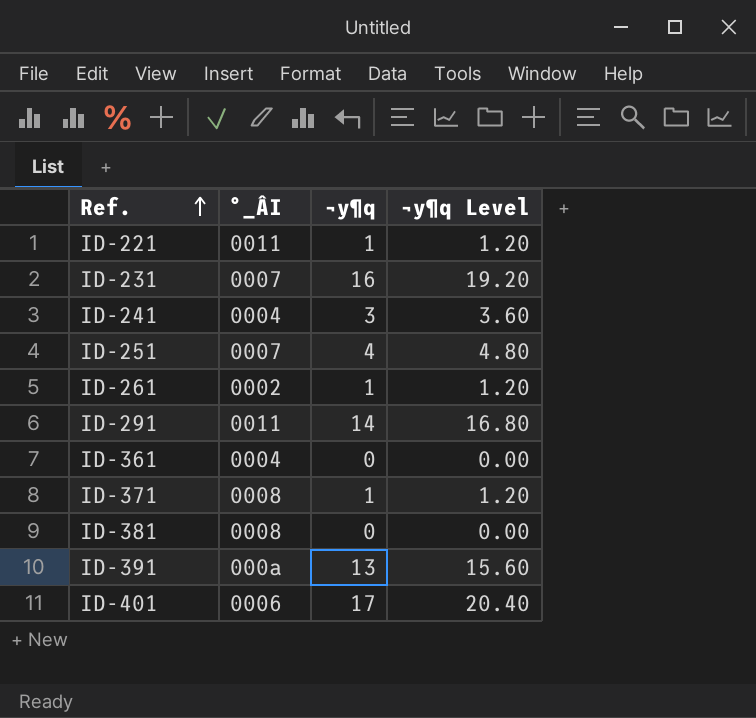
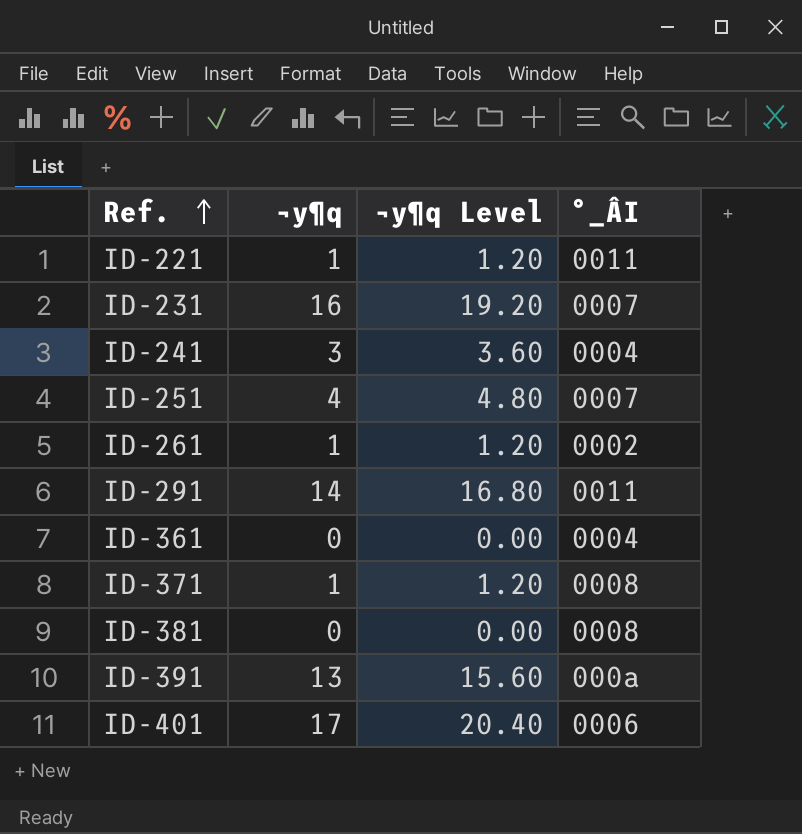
column °_ÂI | position: 2 -> 4

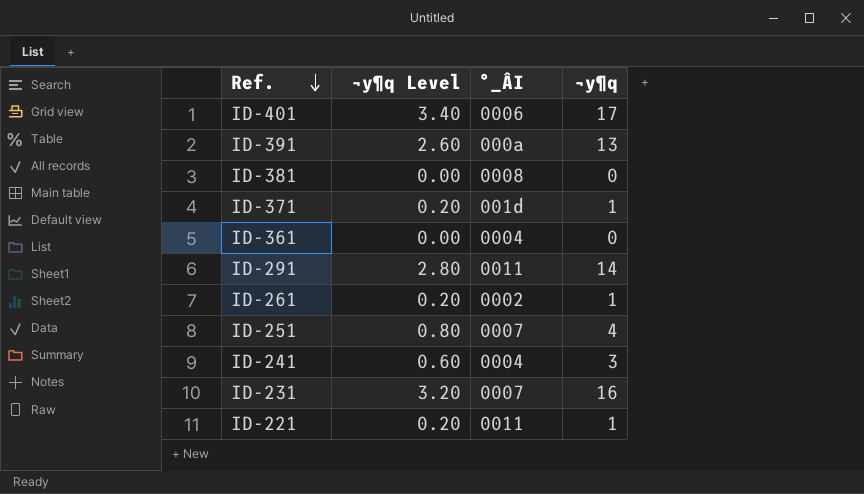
row order: Ref. ascending -> Ref. descending
column ¬y¶q Level | formula: [¬y¶q] * 1.2 -> [¬y¶q] * 0.2
column ¬y¶q | position: 2 -> 4
ID-371 | °_ÂI: 0008 -> 001d

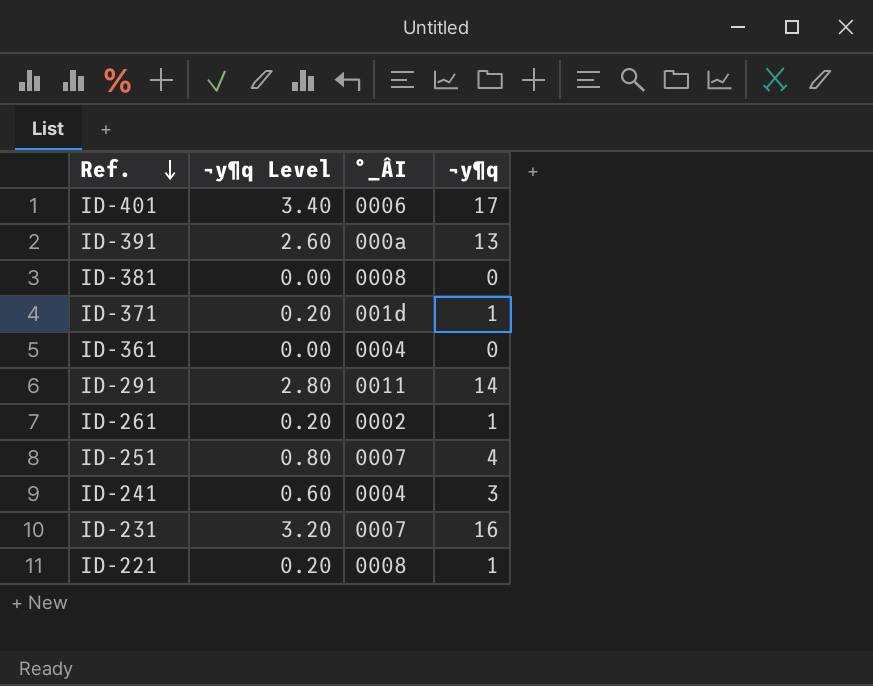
ID-221 | °_ÂI: 0011 -> 0008

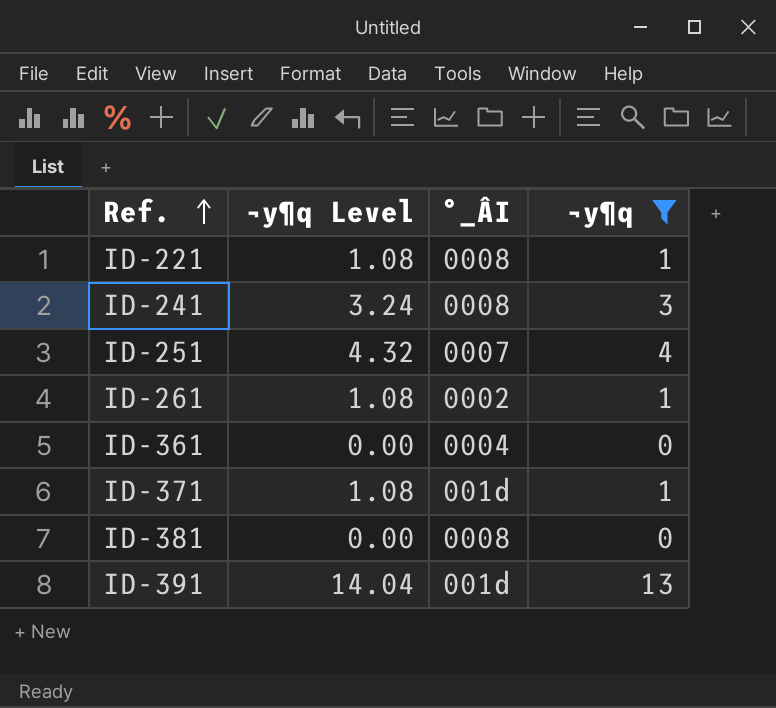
filter: none -> ¬y¶q <= 13
row order: Ref. descending -> Ref. ascending
column ¬y¶q Level | formula: [¬y¶q] * 0.2 -> [¬y¶q] * 1.08
ID-241 | °_ÂI: 0004 -> 0008
ID-391 | °_ÂI: 000a -> 001d

